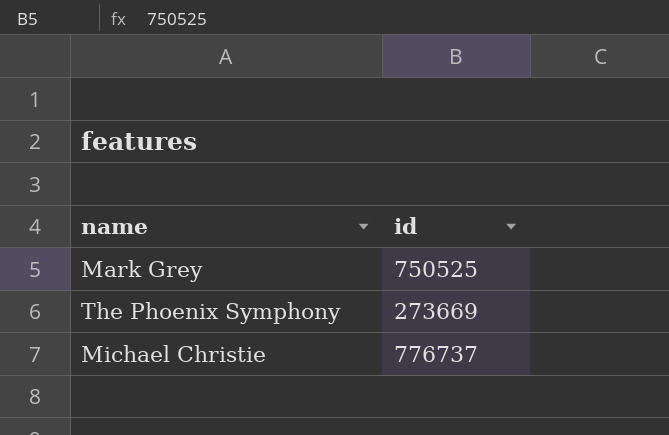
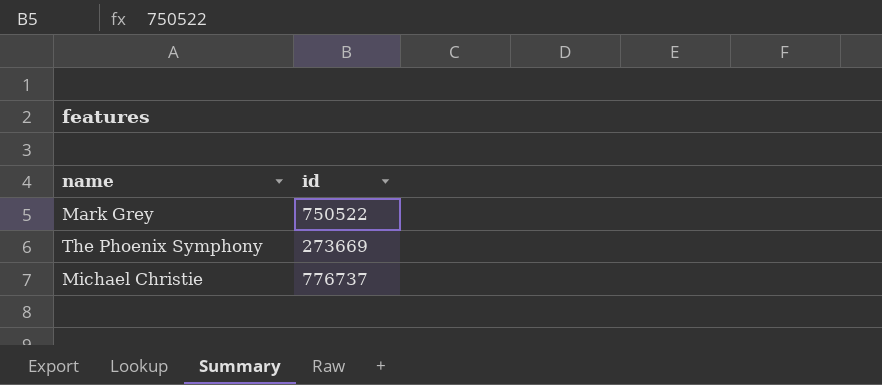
Mark Grey | id: 750525 -> 750522

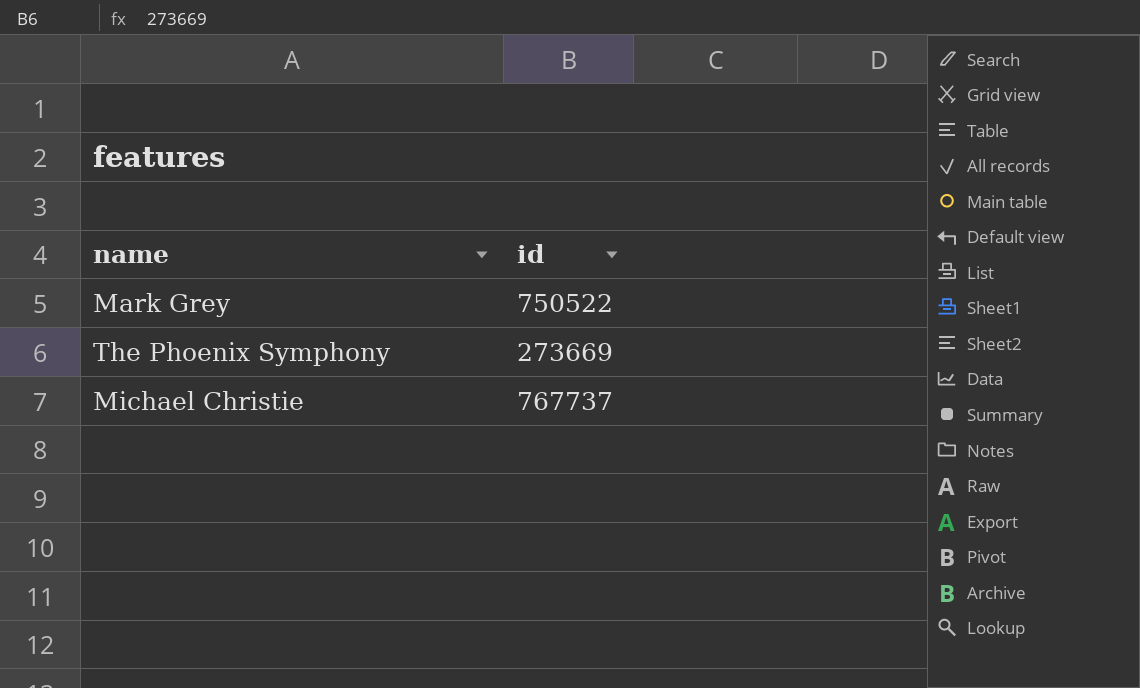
Michael Christie | id: 776737 -> 767737

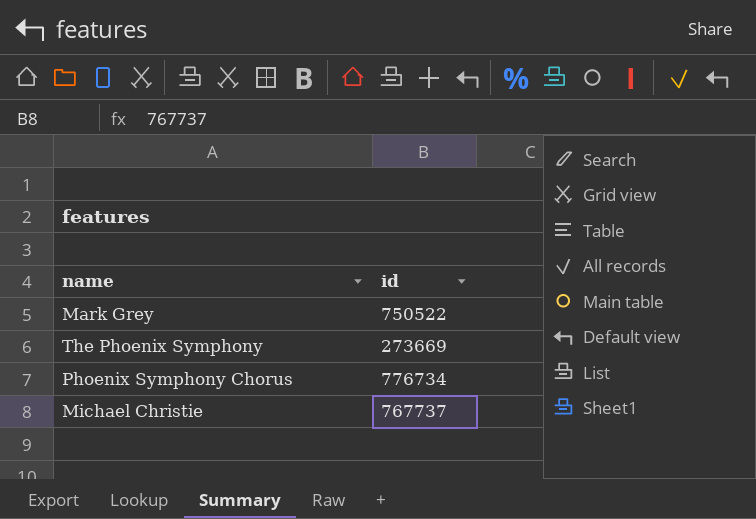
row Phoenix Symphony Chorus: none -> 776734

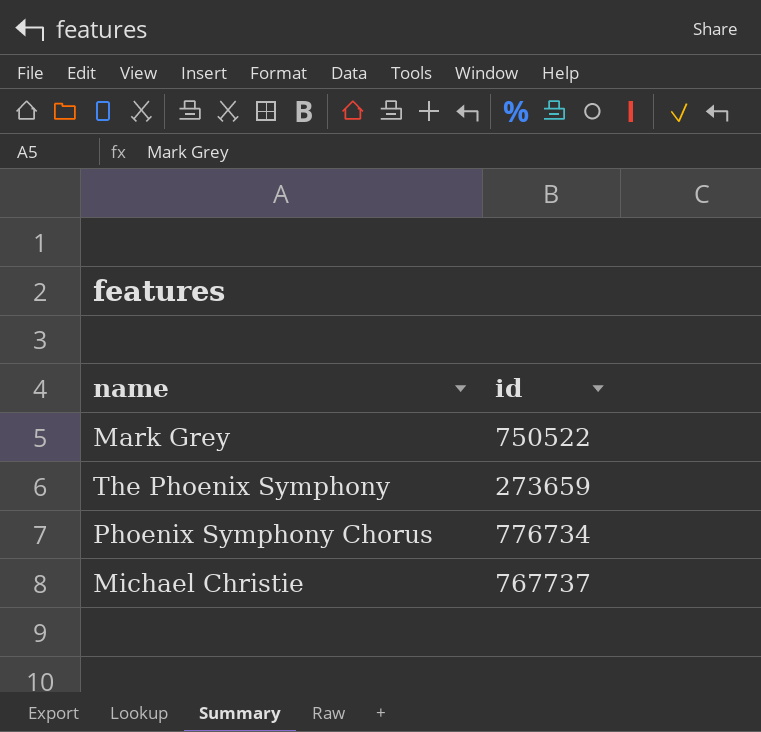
The Phoenix Symphony | id: 273669 -> 273659

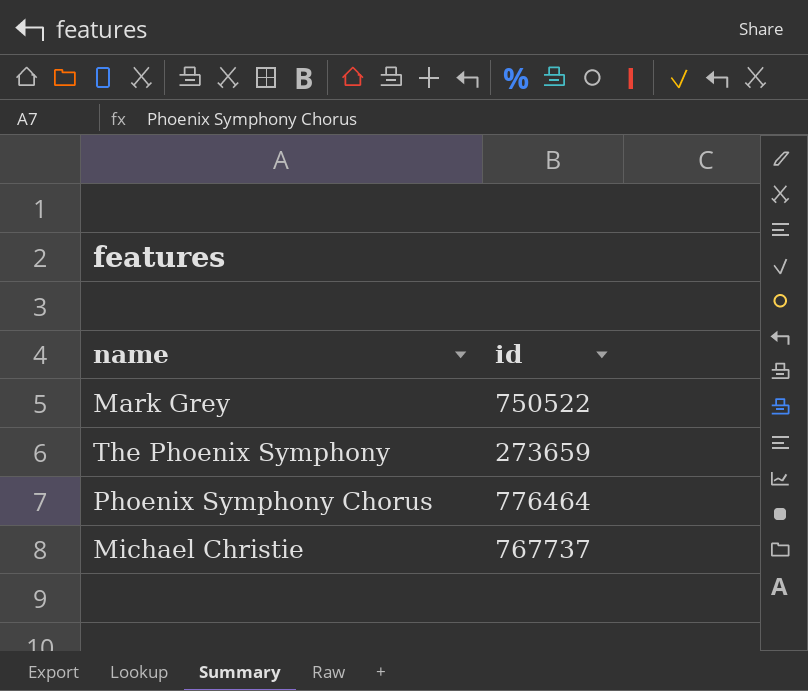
Phoenix Symphony Chorus | id: 776734 -> 776464

